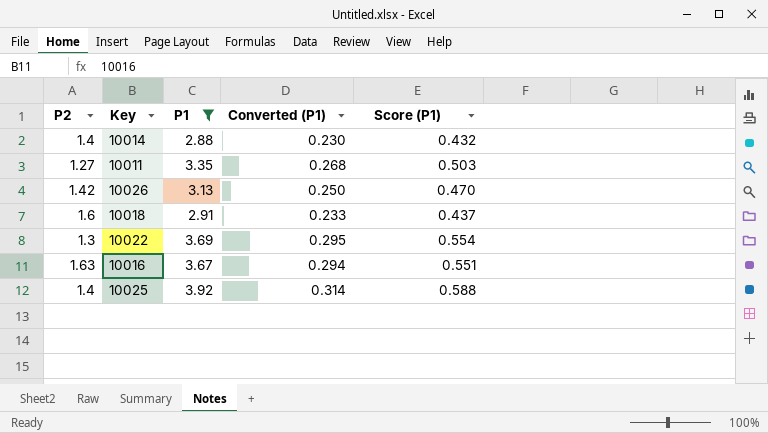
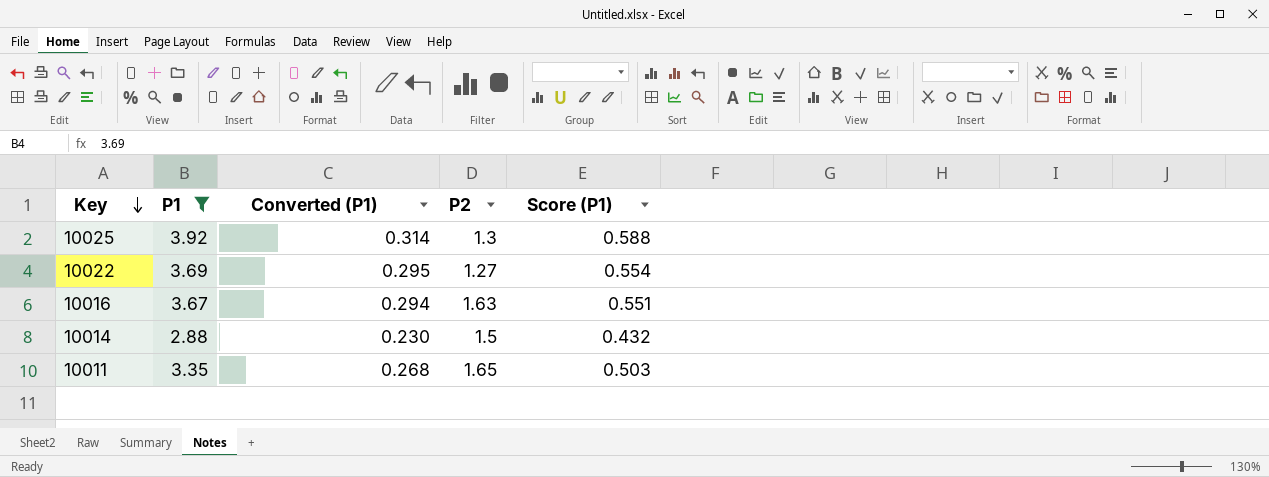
row order: none -> Key descending
column P2 | position: 1 -> 4
row 10026: 1.42 | 3.13 | 0.250 | 0.470 -> none
row 10018: 1.6 | 2.91 | 0.233 | 0.437 -> none
10025 | P2: 1.4 -> 1.3
10022 | P2: 1.3 -> 1.27
10014 | P2: 1.4 -> 1.5
10011 | P2: 1.27 -> 1.65

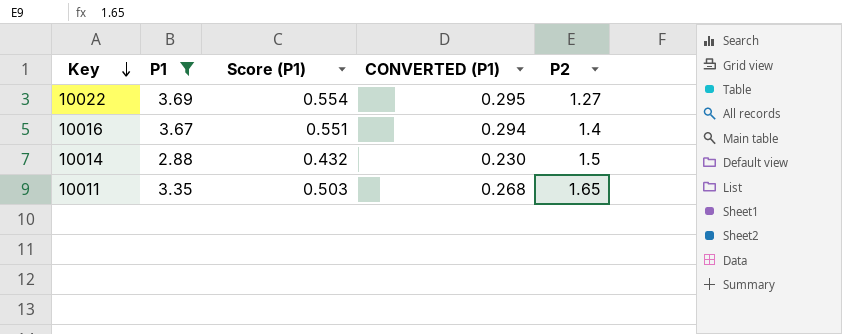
column Score (P1) | position: 5 -> 3
column name: Converted (P1) -> CONVERTED (P1)
row 10025: 3.92 | 0.314 | 1.3 | 0.588 -> none
10016 | P2: 1.63 -> 1.4

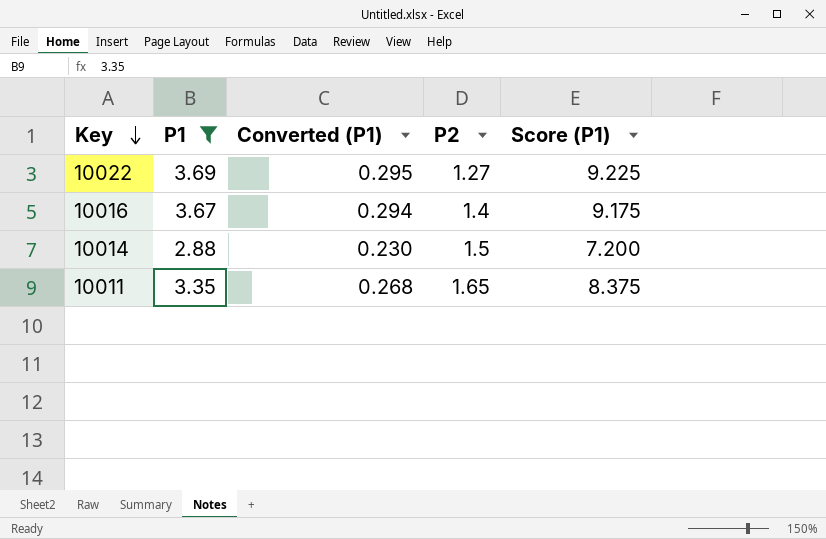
column name: CONVERTED (P1) -> Converted (P1)
column Score (P1) | formula: [P1] * 0.15 -> [P1] * 2.5
column Score (P1) | position: 3 -> 5

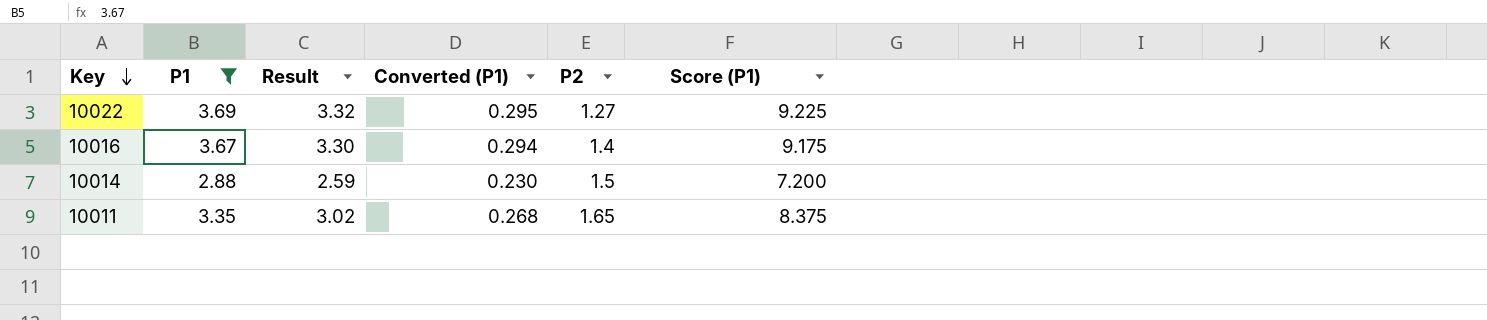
column Result | formula: none -> [P1] * 0.9

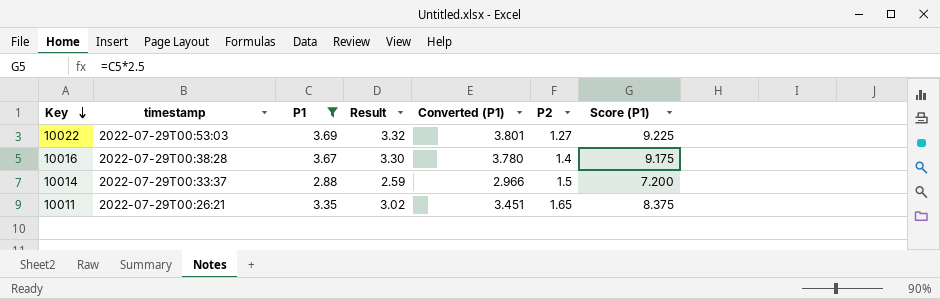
column timestamp | position: none -> 2
column Converted (P1) | formula: [P1] * 0.08 -> [P1] * 1.03

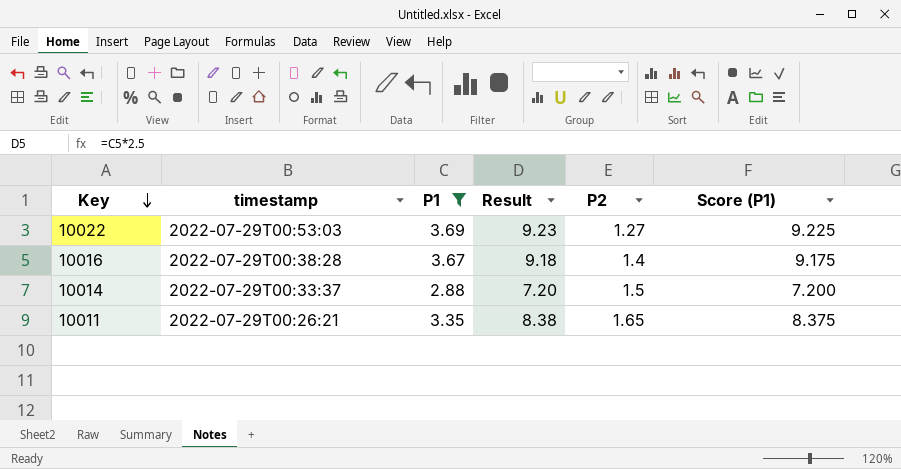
column Converted (P1) | formula: [P1] * 1.03 -> none
column Result | formula: [P1] * 0.9 -> [P1] * 2.5

